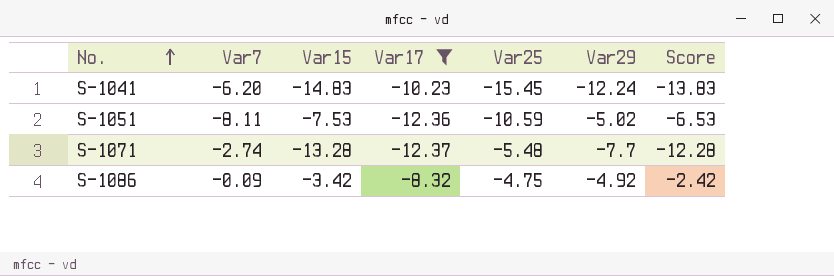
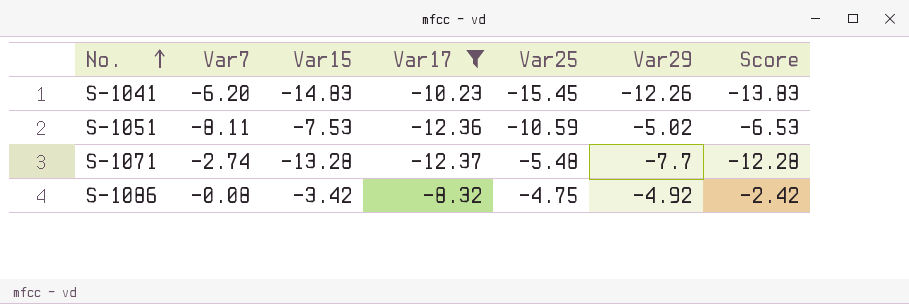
S-1041 | Var29: -12.24 -> -12.26
S-1086 | Var7: -0.09 -> -0.08

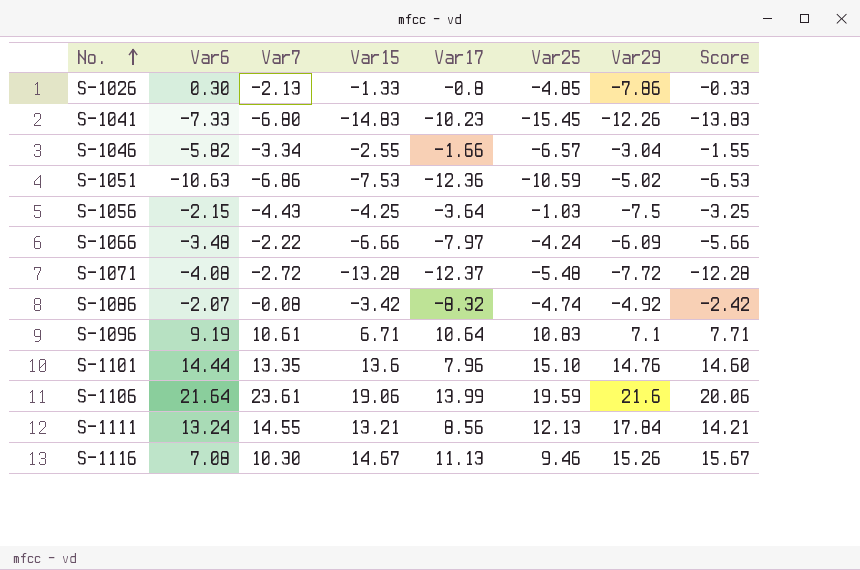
filter: Var17 <= -8.32 -> none
column Var6 | position: none -> 2
S-1041 | Var7: -6.20 -> -6.80
S-1051 | Var7: -8.11 -> -6.86
S-1071 | Var7: -2.74 -> -2.72
S-1071 | Var29: -7.7 -> -7.72
S-1086 | Var25: -4.75 -> -4.74

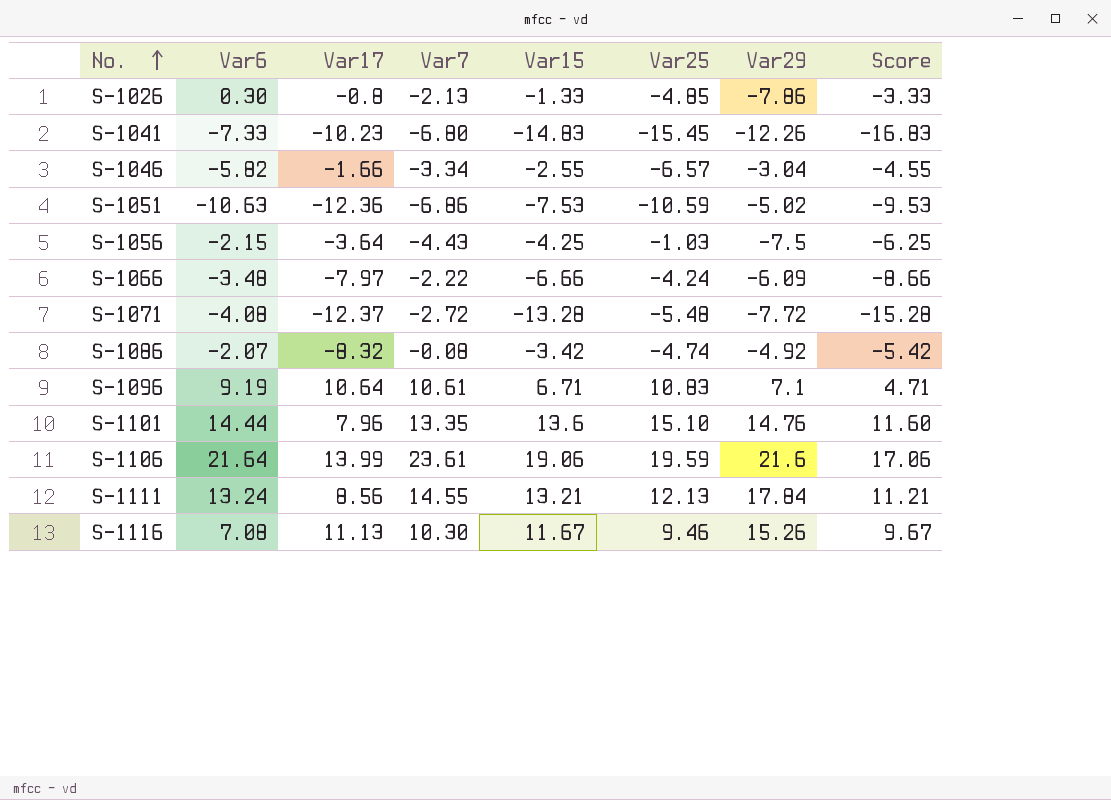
column Var17 | position: 5 -> 3
column Score | formula: [Var15] + 1 -> [Var15] - 2
S-1116 | Var15: 14.67 -> 11.67

